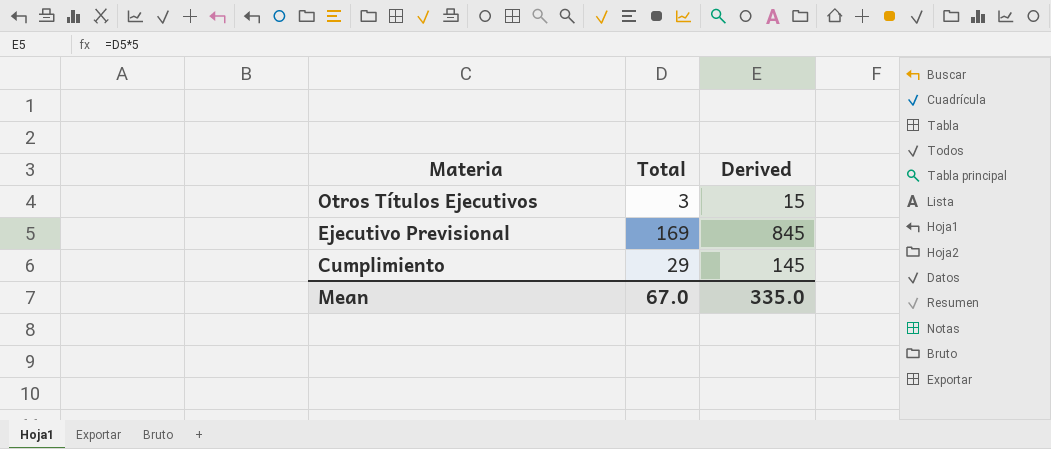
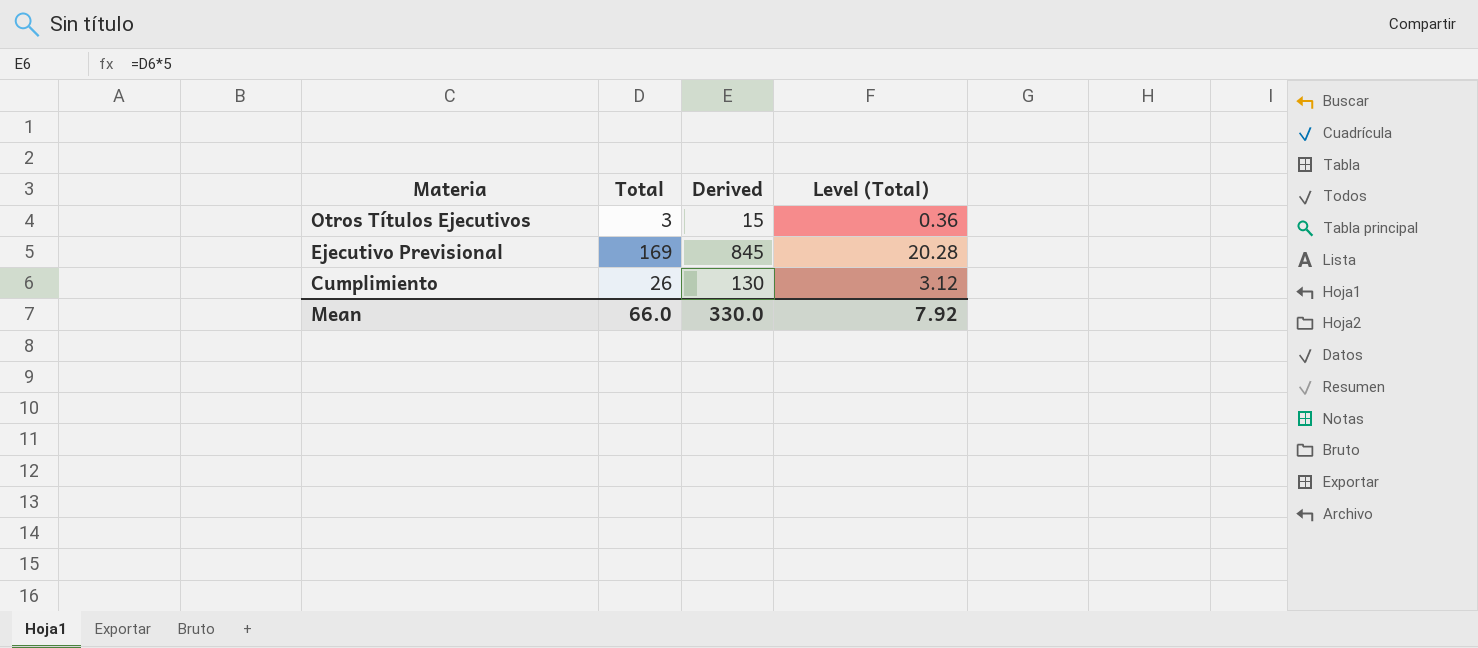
column Level (Total) | formula: none -> [Total] * 0.12
Cumplimiento | Total: 29 -> 26
Cumplimiento | Derived: 145 -> 130
Mean | Total: 67.0 -> 66.0
Mean | Derived: 335.0 -> 330.0

